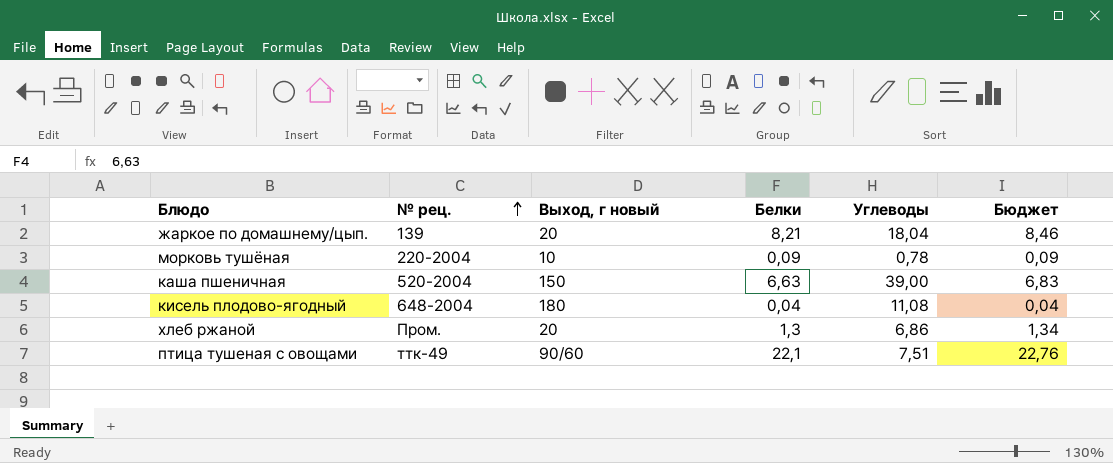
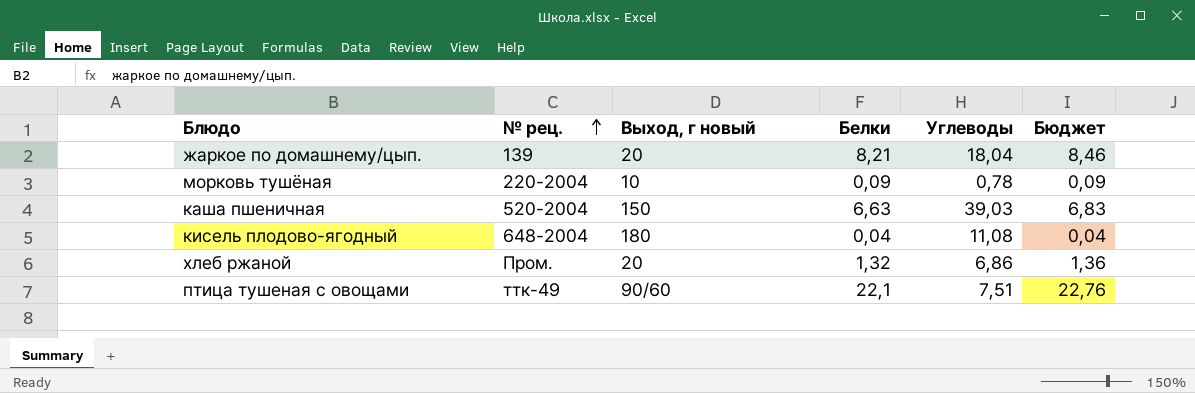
каша пшеничная | Углеводы: 39,00 -> 39,03
хлеб ржаной | Белки: 1,3 -> 1,32
хлеб ржаной | Бюджет: 1,34 -> 1,36

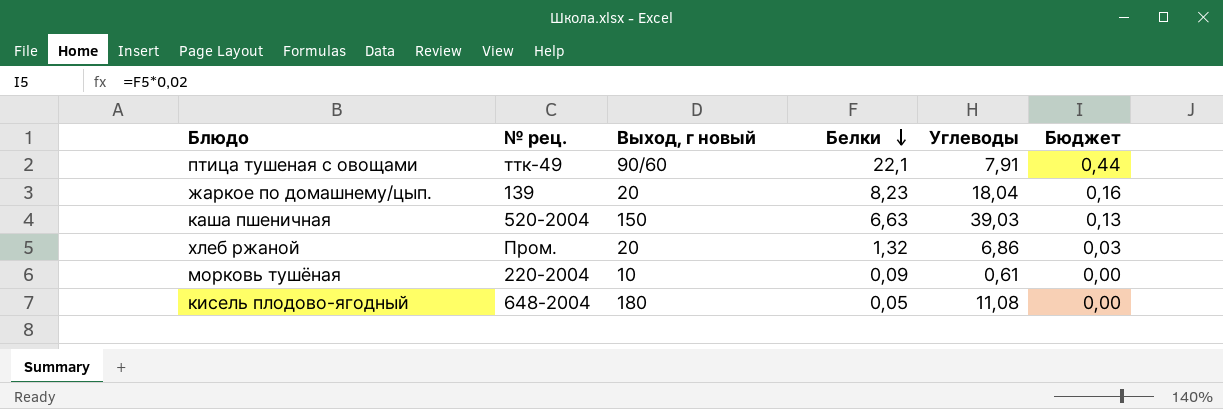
row order: № рец. ascending -> Белки descending
column Бюджет | formula: [Белки] * 1,03 -> [Белки] * 0,02
птица тушеная с овощами | Углеводы: 7,51 -> 7,91
жаркое по домашнему/цып. | Белки: 8,21 -> 8,23
морковь тушёная | Углеводы: 0,78 -> 0,61
кисель плодово-ягодный | Белки: 0,04 -> 0,05

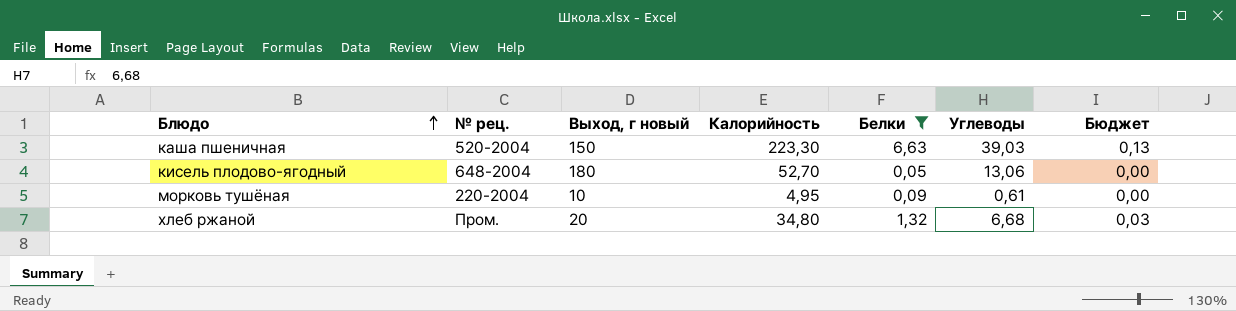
filter: none -> Белки <= 6,63
row order: Белки descending -> Блюдо ascending
column Калорийность | position: none -> 4
кисель плодово-ягодный | Углеводы: 11,08 -> 13,06
хлеб ржаной | Углеводы: 6,86 -> 6,68

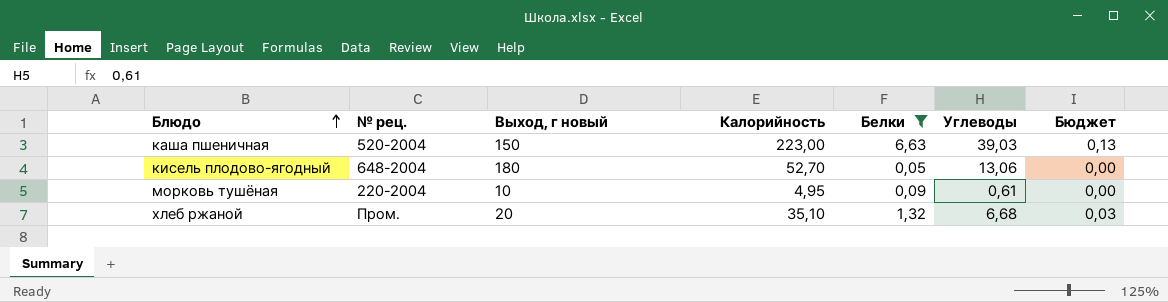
каша пшеничная | Калорийность: 223,30 -> 223,00
хлеб ржаной | Калорийность: 34,80 -> 35,10

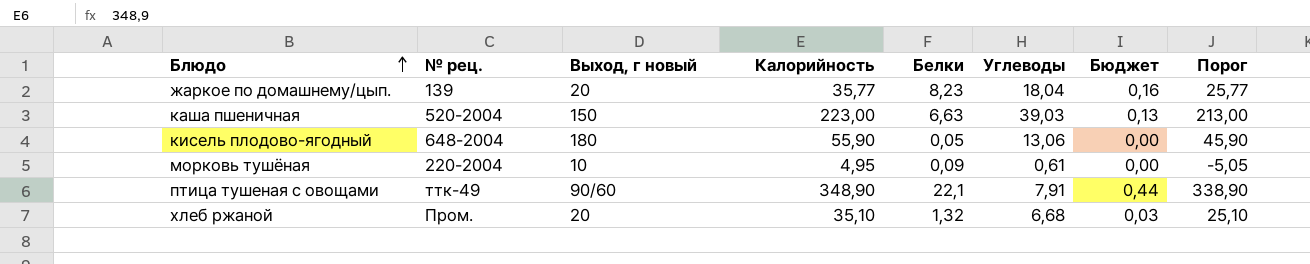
filter: Белки <= 6,63 -> none
column Порог | formula: none -> [Калорийность] - 10
кисель плодово-ягодный | Калорийность: 52,70 -> 55,90

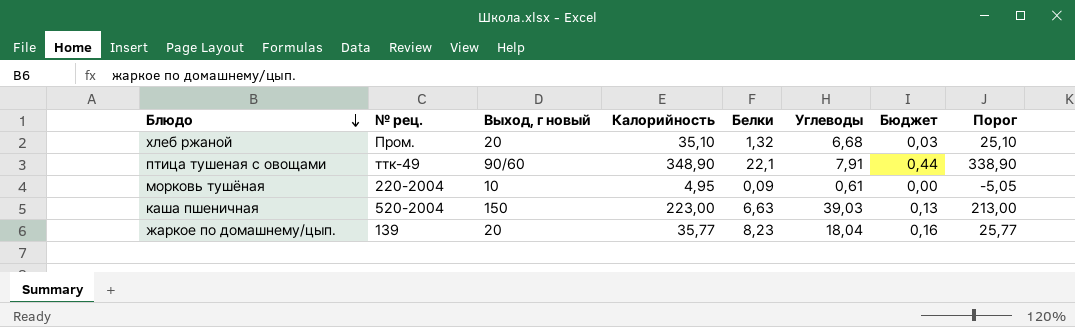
row order: Блюдо ascending -> Блюдо descending
row кисель плодово-ягодный: 648-2004 | 180 | 55,90 | 0,05 | 13,06 | 0,00 | 45,90 -> none

